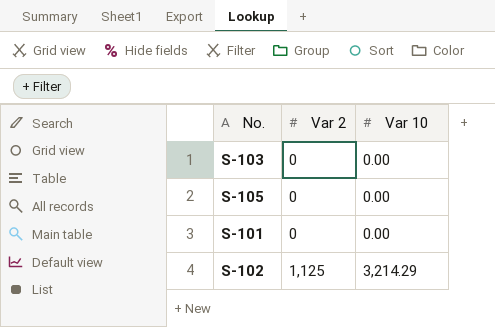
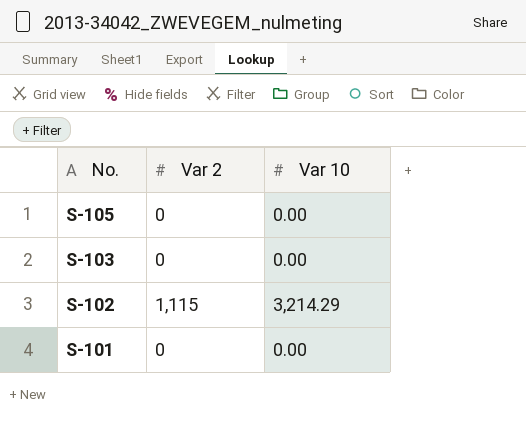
row order: Var 2 ascending -> No. descending
S-102 | Var 2: 1,125 -> 1,115

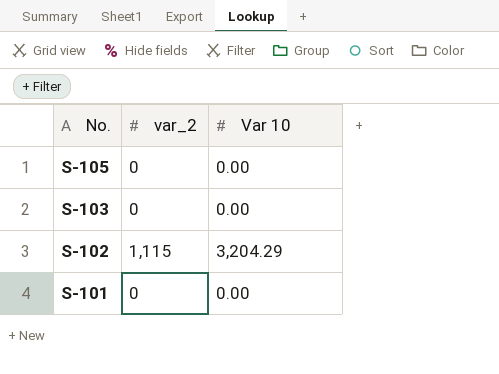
column name: Var 2 -> var_2
S-102 | Var 10: 3,214.29 -> 3,204.29

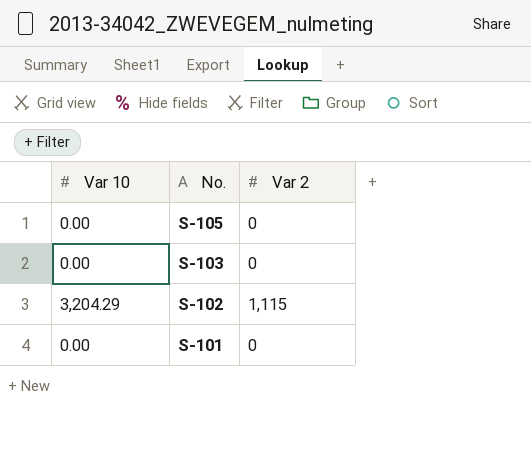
column Var 10 | position: 3 -> 1
column name: var_2 -> Var 2

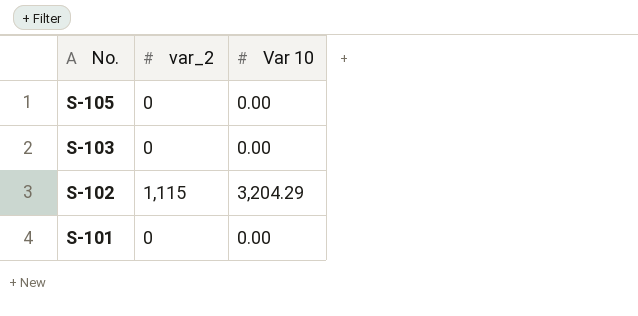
column name: Var 2 -> var_2
column Var 10 | position: 1 -> 3

